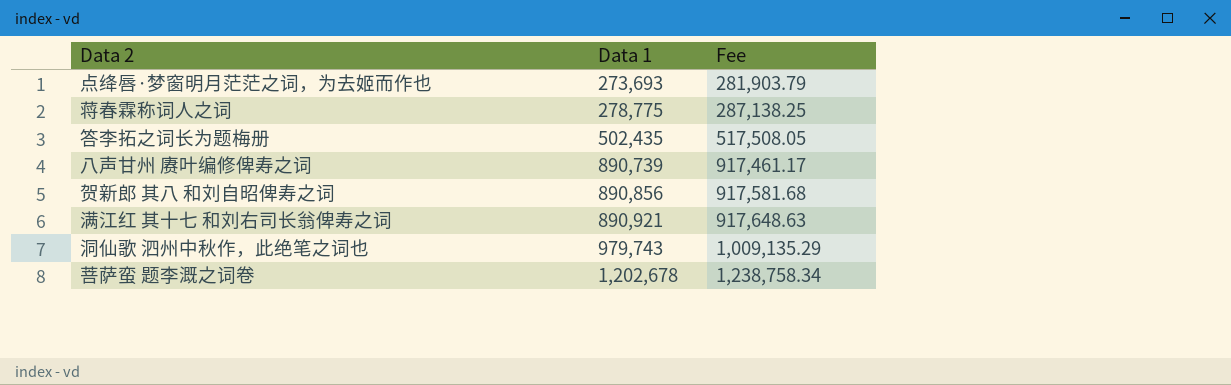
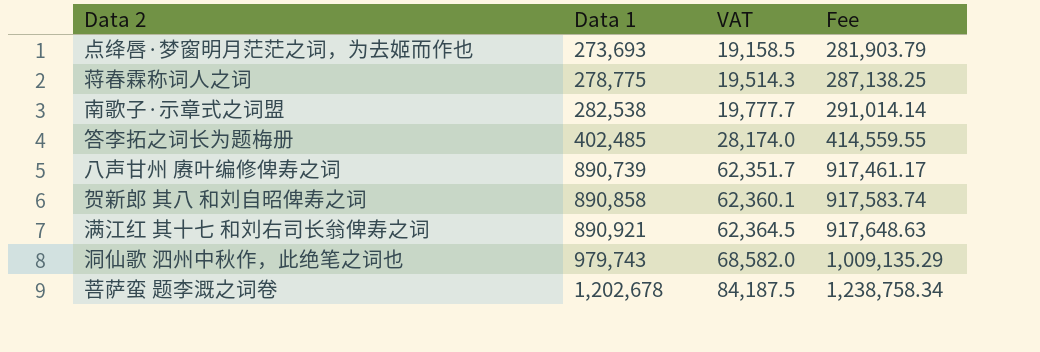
column VAT | formula: none -> [Data 1] * 0.07
row 南歌子·示章式之词盟: none -> 282,538 | 19,777.7 | 291,014.14
答李拓之词长为题梅册 | Data 1: 502,435 -> 402,485
答李拓之词长为题梅册 | Fee: 517,508.05 -> 414,559.55
贺新郎 其八 和刘自昭俾寿之词 | Data 1: 890,856 -> 890,858
贺新郎 其八 和刘自昭俾寿之词 | Fee: 917,581.68 -> 917,583.74

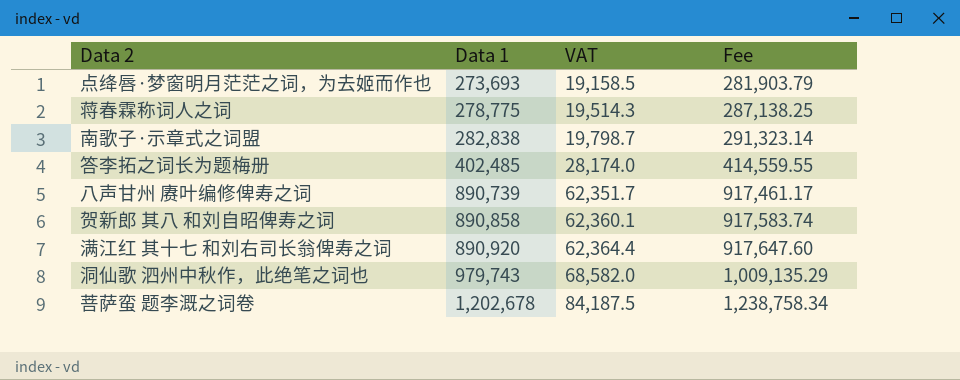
南歌子·示章式之词盟 | Data 1: 282,538 -> 282,838
南歌子·示章式之词盟 | VAT: 19,777.7 -> 19,798.7
南歌子·示章式之词盟 | Fee: 291,014.14 -> 291,323.14
满江红 其十七 和刘右司长翁俾寿之词 | Data 1: 890,921 -> 890,920
满江红 其十七 和刘右司长翁俾寿之词 | VAT: 62,364.5 -> 62,364.4
满江红 其十七 和刘右司长翁俾寿之词 | Fee: 917,648.63 -> 917,647.60

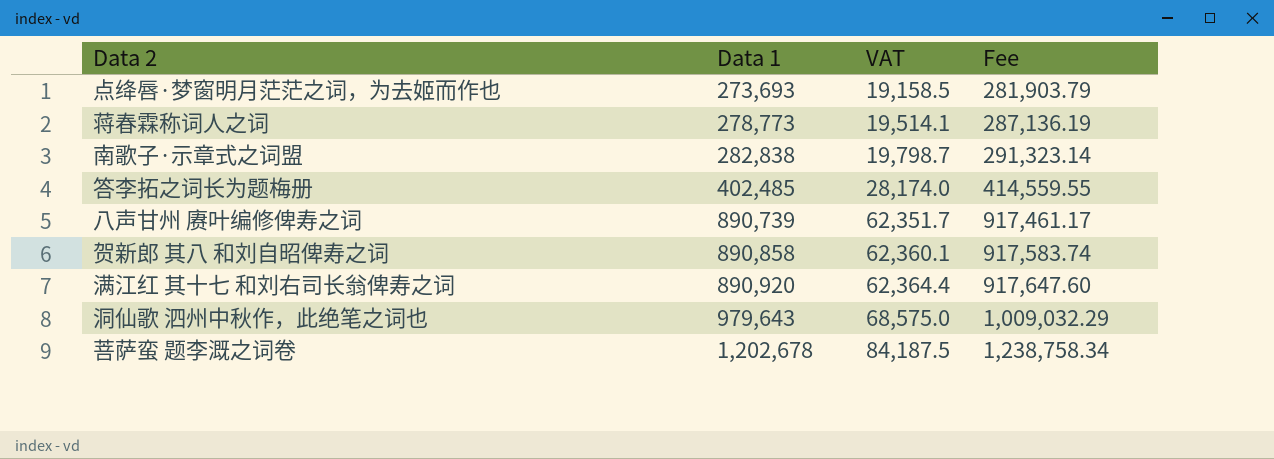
蒋春霖称词人之词 | Data 1: 278,775 -> 278,773
蒋春霖称词人之词 | VAT: 19,514.3 -> 19,514.1
蒋春霖称词人之词 | Fee: 287,138.25 -> 287,136.19
洞仙歌 泗州中秋作，此绝笔之词也 | Data 1: 979,743 -> 979,643
洞仙歌 泗州中秋作，此绝笔之词也 | VAT: 68,582.0 -> 68,575.0
洞仙歌 泗州中秋作，此绝笔之词也 | Fee: 1,009,135.29 -> 1,009,032.29

